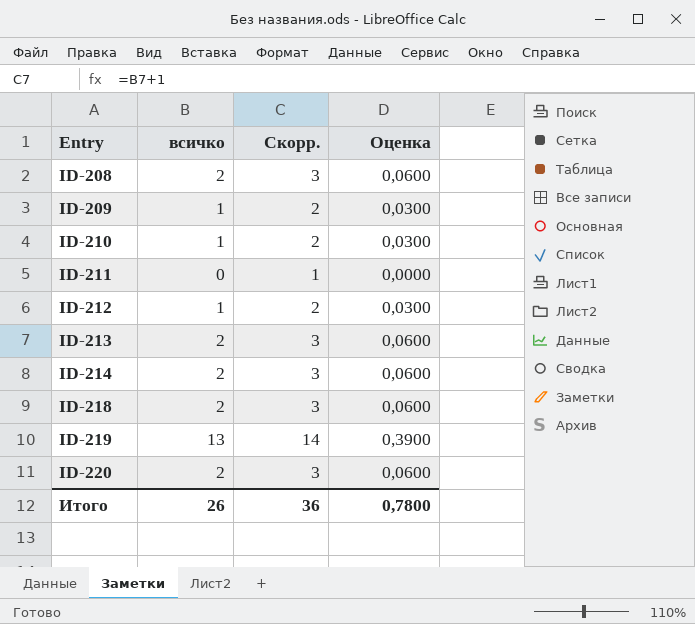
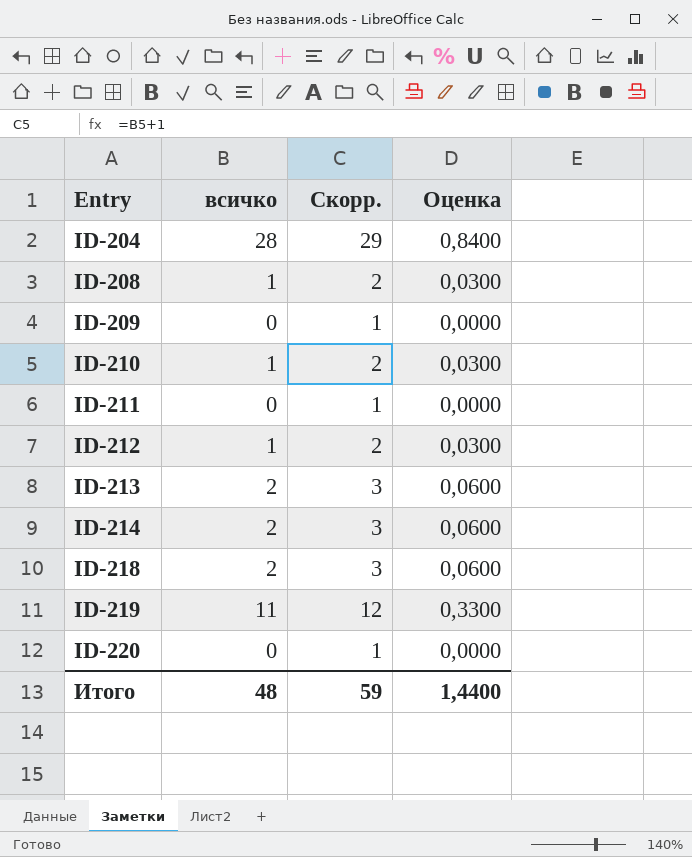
row ID-204: none -> 28 | 29 | 0,8400
ID-208 | всичко: 2 -> 1
ID-208 | Скорр.: 3 -> 2
ID-208 | Оценка: 0,0600 -> 0,0300
ID-209 | всичко: 1 -> 0
ID-209 | Скорр.: 2 -> 1
ID-209 | Оценка: 0,0300 -> 0,0000
ID-219 | всичко: 13 -> 11
ID-219 | Скорр.: 14 -> 12
ID-219 | Оценка: 0,3900 -> 0,3300
ID-220 | всичко: 2 -> 0
ID-220 | Скорр.: 3 -> 1
ID-220 | Оценка: 0,0600 -> 0,0000
Итого | всичко: 26 -> 48
Итого | Скорр.: 36 -> 59
Итого | Оценка: 0,7800 -> 1,4400

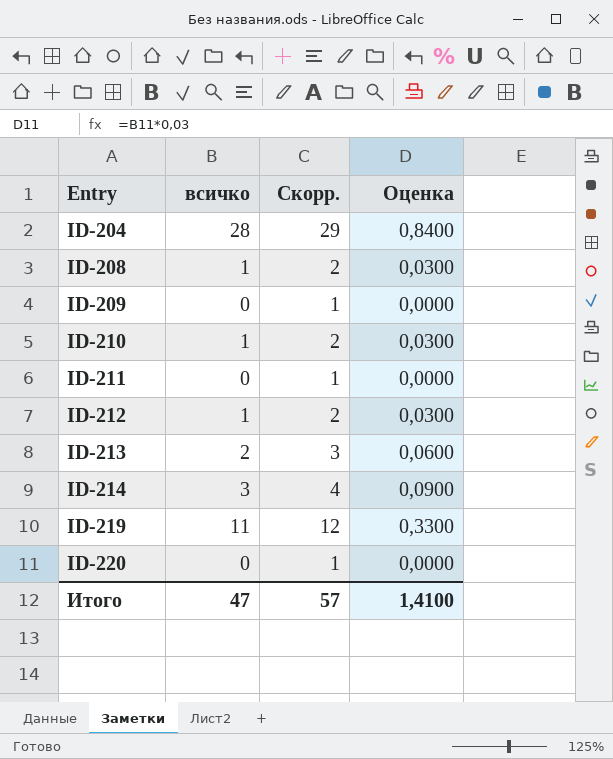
row ID-218: 2 | 3 | 0,0600 -> none
ID-214 | всичко: 2 -> 3
ID-214 | Скорр.: 3 -> 4
ID-214 | Оценка: 0,0600 -> 0,0900
Итого | всичко: 48 -> 47
Итого | Скорр.: 59 -> 57
Итого | Оценка: 1,4400 -> 1,4100

